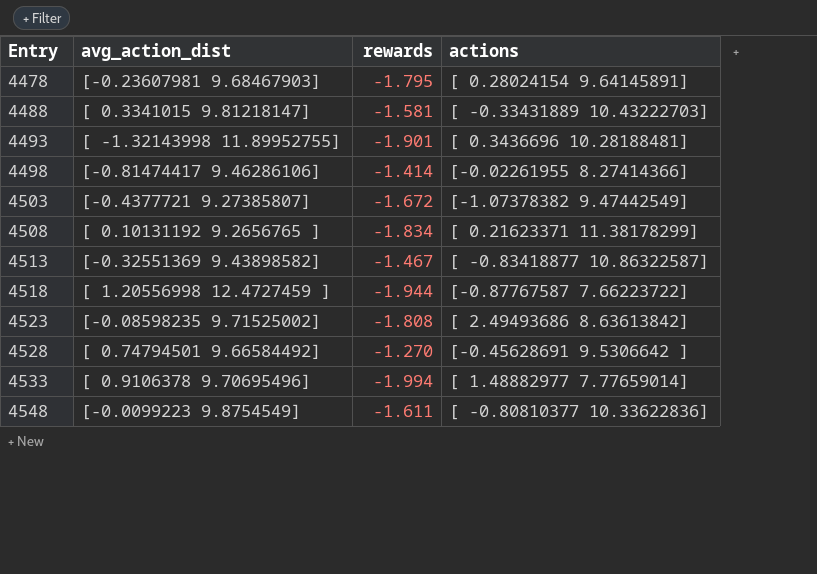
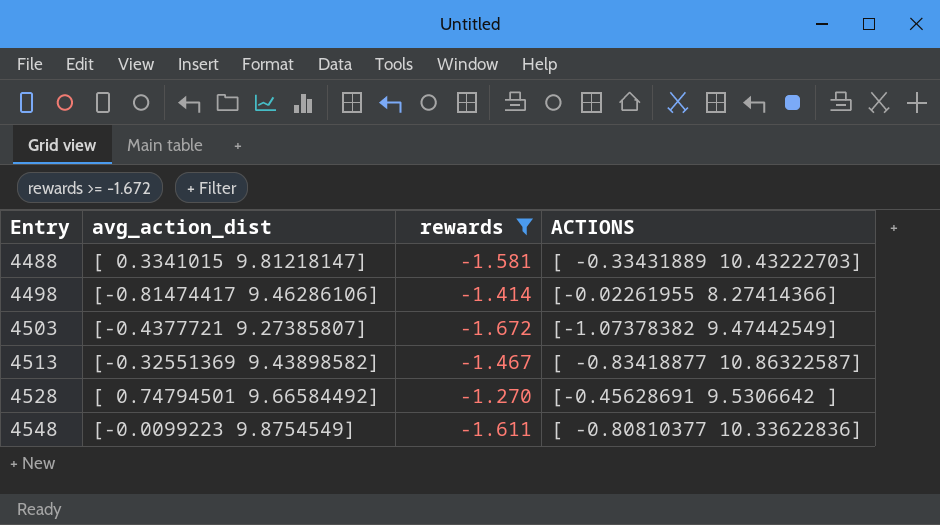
filter: none -> rewards >= -1.672
column name: actions -> ACTIONS

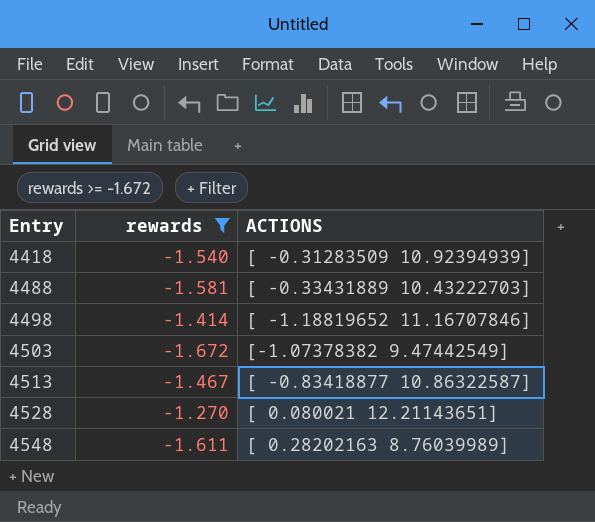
column avg_action_dist | position: 2 -> none
row 4418: none -> -1.540 | [ -0.31283509 10.92394939]
4498 | ACTIONS: [-0.02261955 8.27414366] -> [ -1.18819652 11.16707846]
4528 | ACTIONS: [-0.45628691 9.5306642 ] -> [ 0.080021 12.21143651]
4548 | ACTIONS: [ -0.80810377 10.33622836] -> [ 0.28202163 8.76039989]

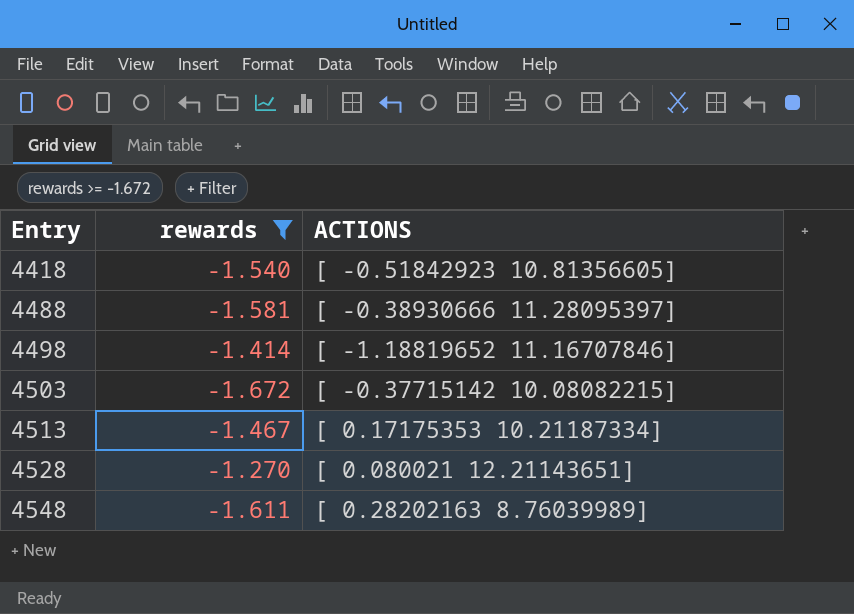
4418 | ACTIONS: [ -0.31283509 10.92394939] -> [ -0.51842923 10.81356605]
4488 | ACTIONS: [ -0.33431889 10.43222703] -> [ -0.38930666 11.28095397]
4503 | ACTIONS: [-1.07378382 9.47442549] -> [ -0.37715142 10.08082215]
4513 | ACTIONS: [ -0.83418877 10.86322587] -> [ 0.17175353 10.21187334]

